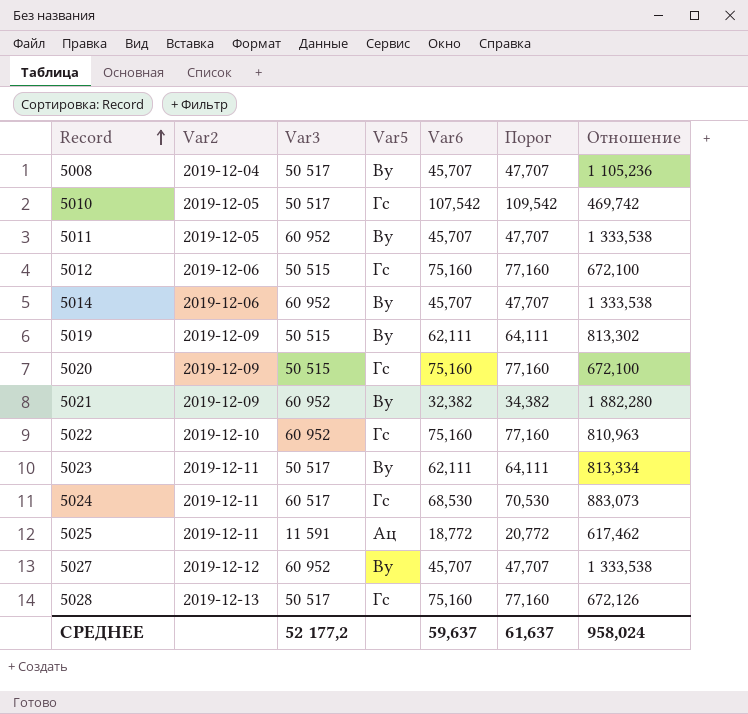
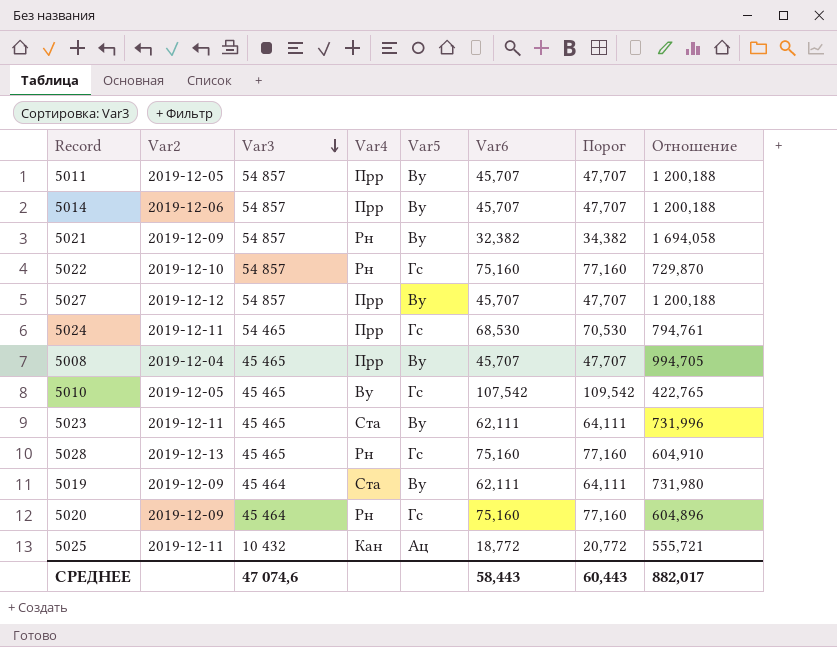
row order: Record ascending -> Var3 descending
column Var4 | position: none -> 4
row 5012: 2019-12-06 | 50 515 | Гс | 75,160 | 77,160 | 672,100 -> none
5011 | Var3: 60 952 -> 54 857
5011 | Отношение: 1 333,538 -> 1 200,188
5014 | Var3: 60 952 -> 54 857
5014 | Отношение: 1 333,538 -> 1 200,188
5021 | Var3: 60 952 -> 54 857
5021 | Отношение: 1 882,280 -> 1 694,058
5022 | Var3: 60 952 -> 54 857
5022 | Отношение: 810,963 -> 729,870
5027 | Var3: 60 952 -> 54 857
5027 | Отношение: 1 333,538 -> 1 200,188
5024 | Var3: 60 517 -> 54 465
5024 | Отношение: 883,073 -> 794,761
5008 | Var3: 50 517 -> 45 465
5008 | Отношение: 1 105,236 -> 994,705
5010 | Var3: 50 517 -> 45 465
5010 | Отношение: 469,742 -> 422,765
5023 | Var3: 50 517 -> 45 465
5023 | Отношение: 813,334 -> 731,996
5028 | Var3: 50 517 -> 45 465
5028 | Отношение: 672,126 -> 604,910
5019 | Var3: 50 515 -> 45 464
5019 | Отношение: 813,302 -> 731,980
5020 | Var3: 50 515 -> 45 464
5020 | Отношение: 672,100 -> 604,896
5025 | Var3: 11 591 -> 10 432
5025 | Отношение: 617,462 -> 555,721
СРЕДНЕЕ | Var3: 52 177,2 -> 47 074,6
СРЕДНЕЕ | Var6: 59,637 -> 58,443
СРЕДНЕЕ | Порог: 61,637 -> 60,443
СРЕДНЕЕ | Отношение: 958,024 -> 882,017

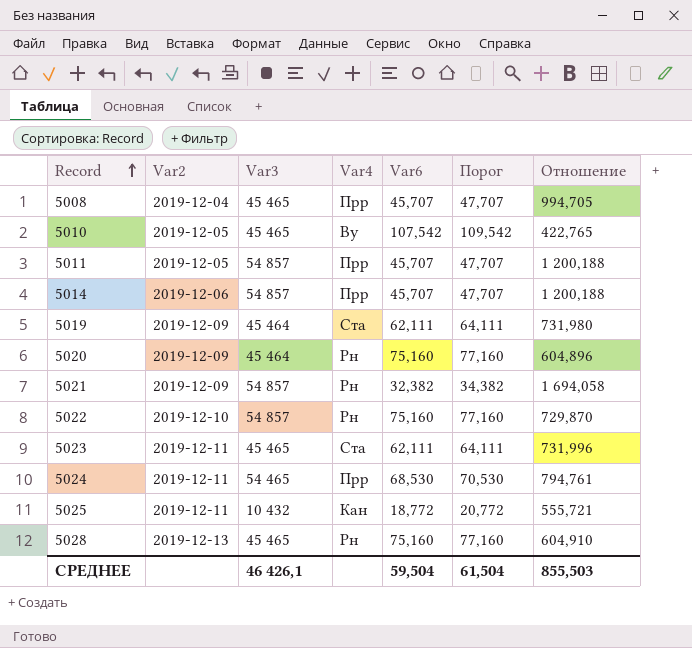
row order: Var3 descending -> Record ascending
column Var5 | position: 5 -> none
row 5027: 2019-12-12 | 54 857 | Прр | Ву | 45,707 | 47,707 | 1 200,188 -> none
СРЕДНЕЕ | Var3: 47 074,6 -> 46 426,1
СРЕДНЕЕ | Var6: 58,443 -> 59,504
СРЕДНЕЕ | Порог: 60,443 -> 61,504
СРЕДНЕЕ | Отношение: 882,017 -> 855,503

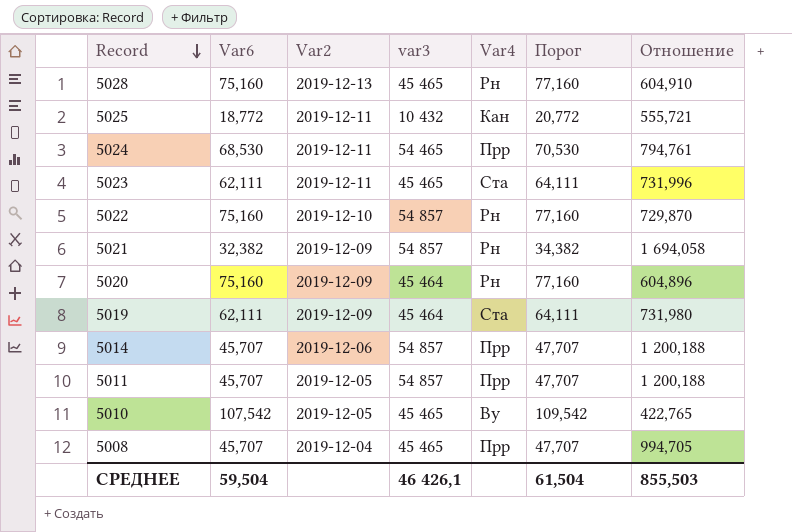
row order: Record ascending -> Record descending
column Var6 | position: 5 -> 2
column name: Var3 -> var3

